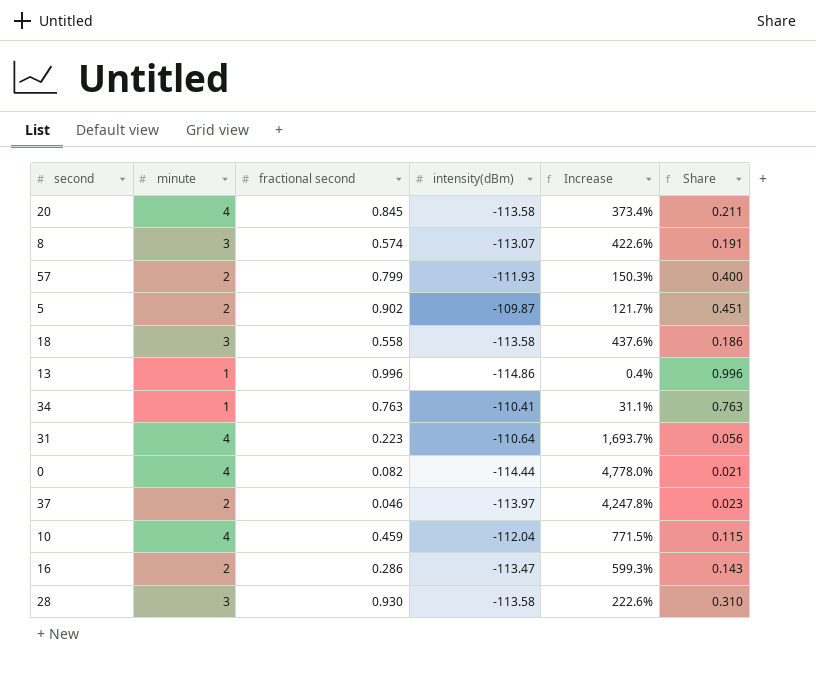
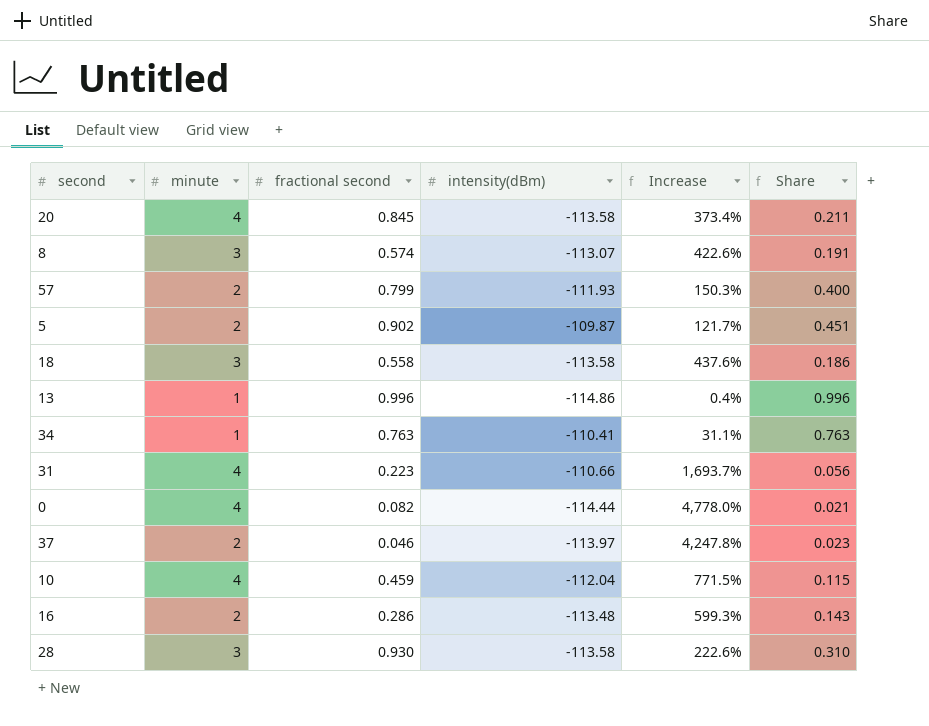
31 | intensity(dBm): -110.64 -> -110.66
16 | intensity(dBm): -113.47 -> -113.48

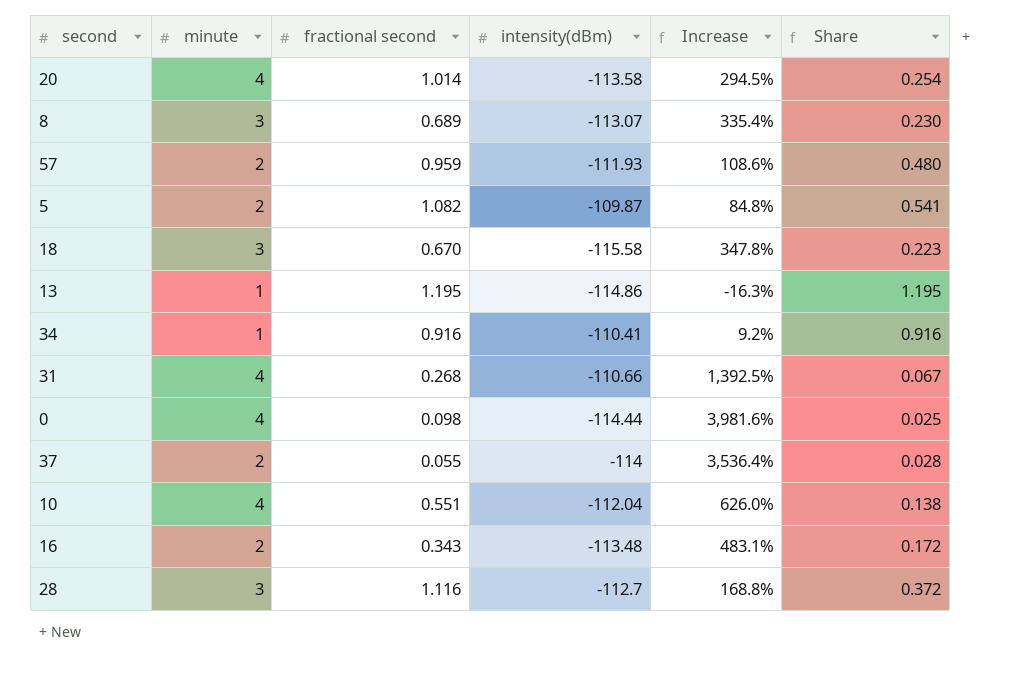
20 | fractional second: 0.845 -> 1.014
20 | Increase: 373.4% -> 294.5%
20 | Share: 0.211 -> 0.254
8 | fractional second: 0.574 -> 0.689
8 | Increase: 422.6% -> 335.4%
8 | Share: 0.191 -> 0.230
57 | fractional second: 0.799 -> 0.959
57 | Increase: 150.3% -> 108.6%
57 | Share: 0.400 -> 0.480
5 | fractional second: 0.902 -> 1.082
5 | Increase: 121.7% -> 84.8%
5 | Share: 0.451 -> 0.541
18 | fractional second: 0.558 -> 0.670
18 | intensity(dBm): -113.58 -> -115.58
18 | Increase: 437.6% -> 347.8%
18 | Share: 0.186 -> 0.223
13 | fractional second: 0.996 -> 1.195
13 | Increase: 0.4% -> -16.3%
13 | Share: 0.996 -> 1.195
34 | fractional second: 0.763 -> 0.916
34 | Increase: 31.1% -> 9.2%
34 | Share: 0.763 -> 0.916
31 | fractional second: 0.223 -> 0.268
31 | Increase: 1,693.7% -> 1,392.5%
31 | Share: 0.056 -> 0.067
0 | fractional second: 0.082 -> 0.098
0 | Increase: 4,778.0% -> 3,981.6%
0 | Share: 0.021 -> 0.025
37 | fractional second: 0.046 -> 0.055
37 | intensity(dBm): -113.97 -> -114
37 | Increase: 4,247.8% -> 3,536.4%
37 | Share: 0.023 -> 0.028
10 | fractional second: 0.459 -> 0.551
10 | Increase: 771.5% -> 626.0%
10 | Share: 0.115 -> 0.138
16 | fractional second: 0.286 -> 0.343
16 | Increase: 599.3% -> 483.1%
16 | Share: 0.143 -> 0.172
28 | fractional second: 0.930 -> 1.116
28 | intensity(dBm): -113.58 -> -112.7
28 | Increase: 222.6% -> 168.8%
28 | Share: 0.310 -> 0.372

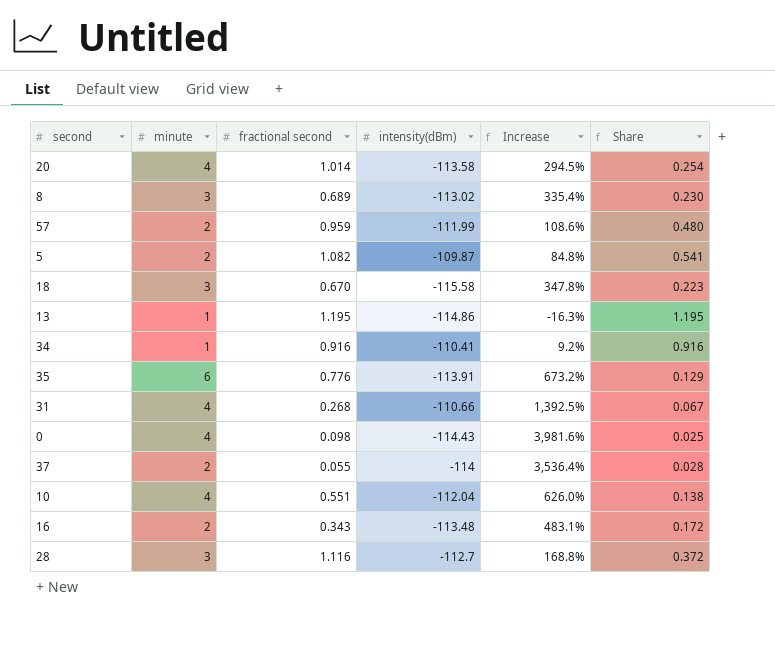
8 | intensity(dBm): -113.07 -> -113.02
57 | intensity(dBm): -111.93 -> -111.99
row 35: none -> 6 | 0.776 | -113.91 | 673.2% | 0.129
0 | intensity(dBm): -114.44 -> -114.43

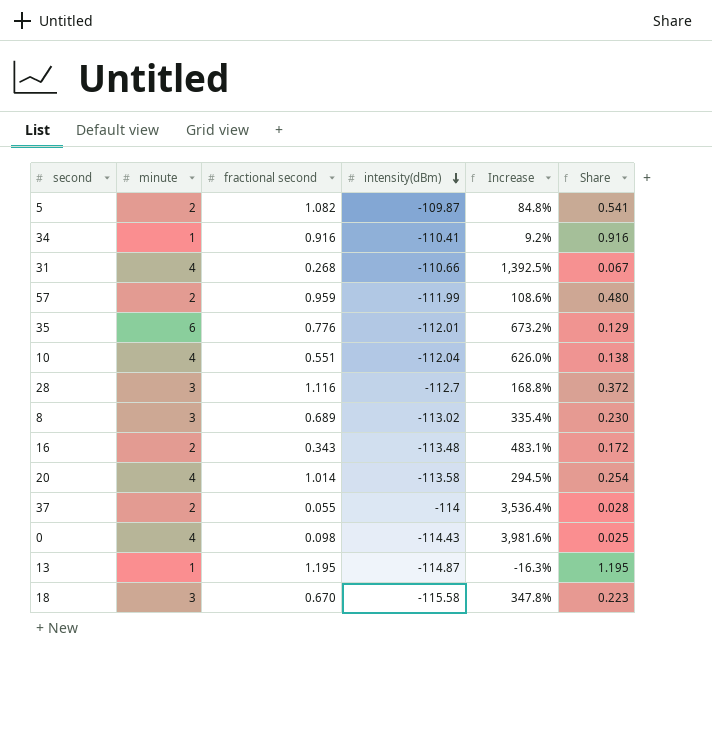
row order: none -> intensity(dBm) descending
35 | intensity(dBm): -113.91 -> -112.01
13 | intensity(dBm): -114.86 -> -114.87

